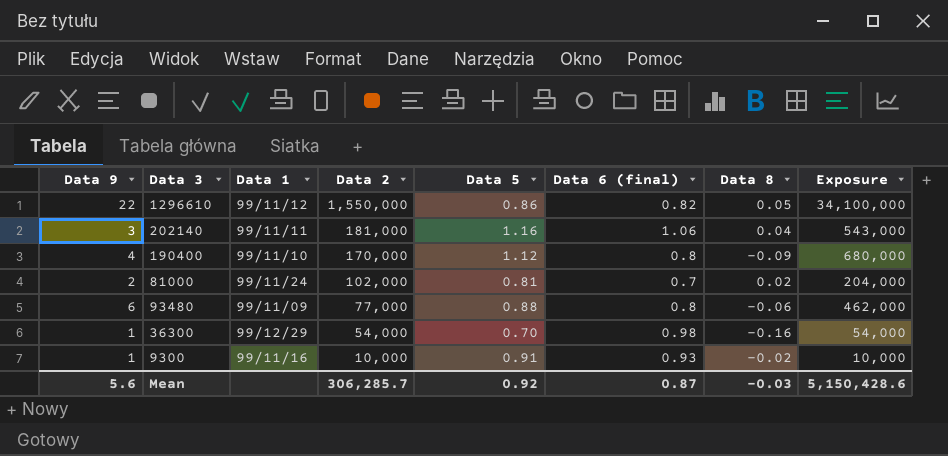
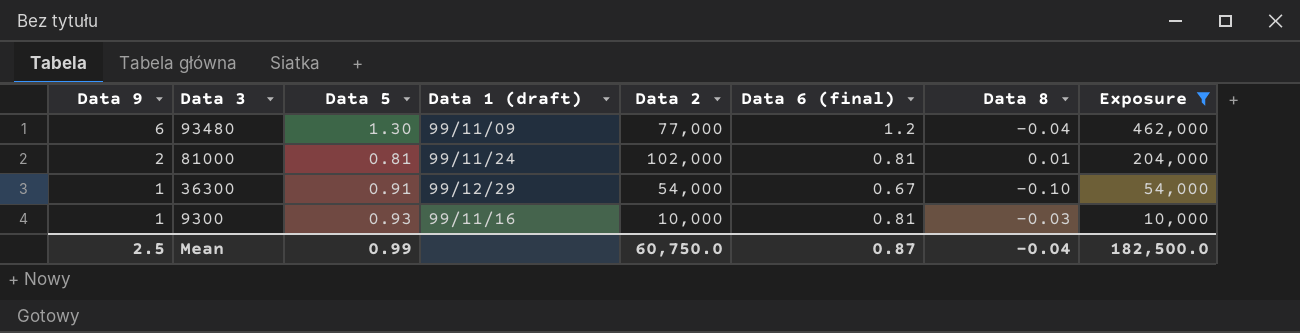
filter: none -> Exposure <= 462,000
row order: Data 2 descending -> Data 9 descending
column Data 5 | position: 5 -> 3
column name: Data 1 -> Data 1 (draft)
93480 | Data 5: 0.88 -> 1.30
93480 | Data 6 (final): 0.8 -> 1.2
93480 | Data 8: -0.06 -> -0.04
81000 | Data 6 (final): 0.7 -> 0.81
81000 | Data 8: 0.02 -> 0.01
36300 | Data 5: 0.70 -> 0.91
36300 | Data 6 (final): 0.98 -> 0.67
36300 | Data 8: -0.16 -> -0.10
9300 | Data 5: 0.91 -> 0.93
9300 | Data 6 (final): 0.93 -> 0.81
9300 | Data 8: -0.02 -> -0.03
Mean | Data 9: 5.6 -> 2.5
Mean | Data 5: 0.92 -> 0.99
Mean | Data 2: 306,285.7 -> 60,750.0
Mean | Data 8: -0.03 -> -0.04
Mean | Exposure: 5,150,428.6 -> 182,500.0

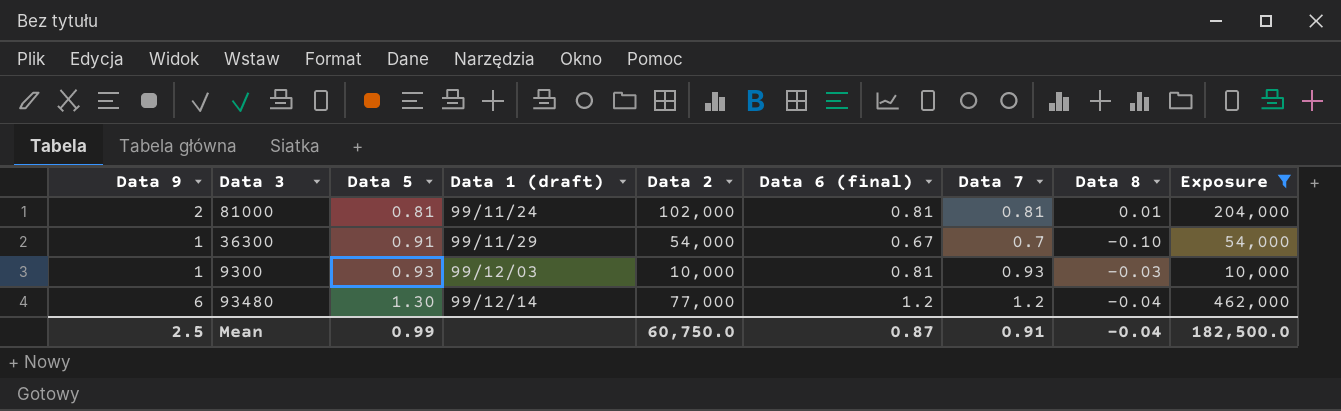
row order: Data 9 descending -> Data 5 ascending
column Data 7 | position: none -> 7
36300 | Data 1 (draft): 99/12/29 -> 99/11/29
9300 | Data 1 (draft): 99/11/16 -> 99/12/03
93480 | Data 1 (draft): 99/11/09 -> 99/12/14

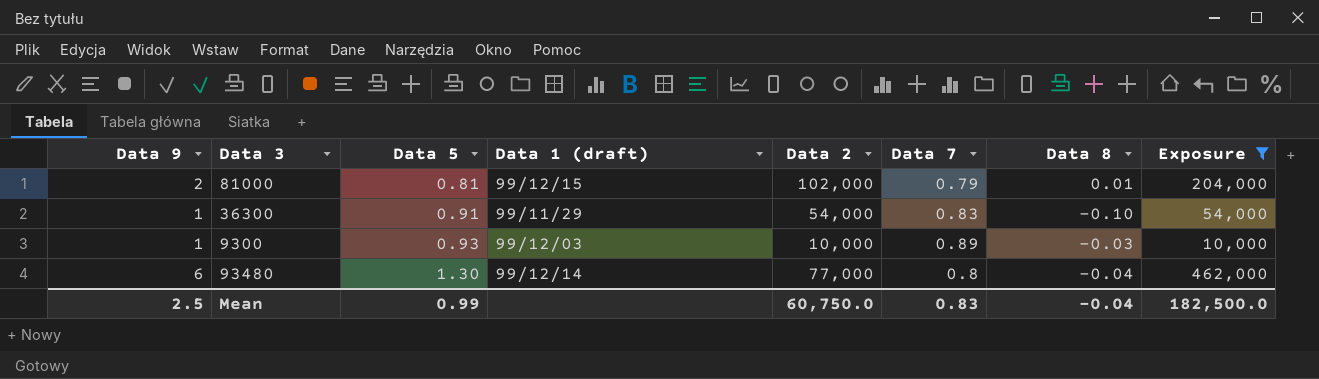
column Data 6 (final) | position: 6 -> none
81000 | Data 1 (draft): 99/11/24 -> 99/12/15
81000 | Data 7: 0.81 -> 0.79
36300 | Data 7: 0.7 -> 0.83
9300 | Data 7: 0.93 -> 0.89
93480 | Data 7: 1.2 -> 0.8
Mean | Data 7: 0.91 -> 0.83

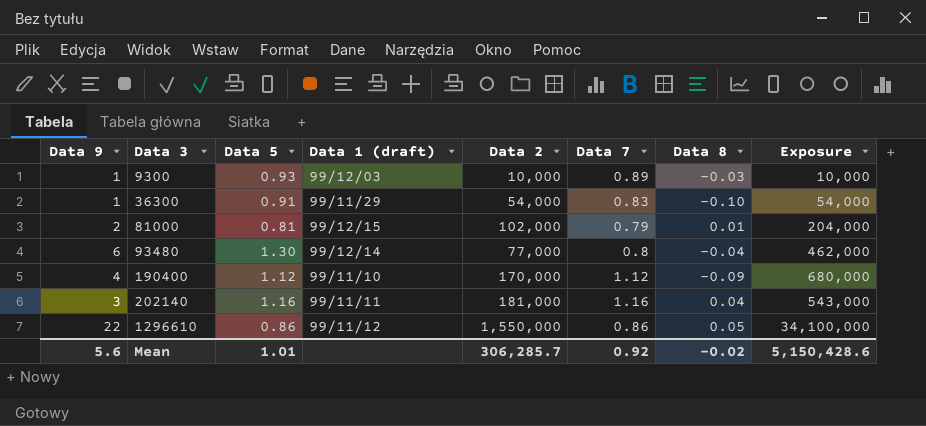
filter: Exposure <= 462,000 -> none
row order: Data 5 ascending -> Data 3 ascending
Mean | Data 9: 2.5 -> 5.6
Mean | Data 5: 0.99 -> 1.01
Mean | Data 2: 60,750.0 -> 306,285.7
Mean | Data 7: 0.83 -> 0.92
Mean | Data 8: -0.04 -> -0.02
Mean | Exposure: 182,500.0 -> 5,150,428.6

